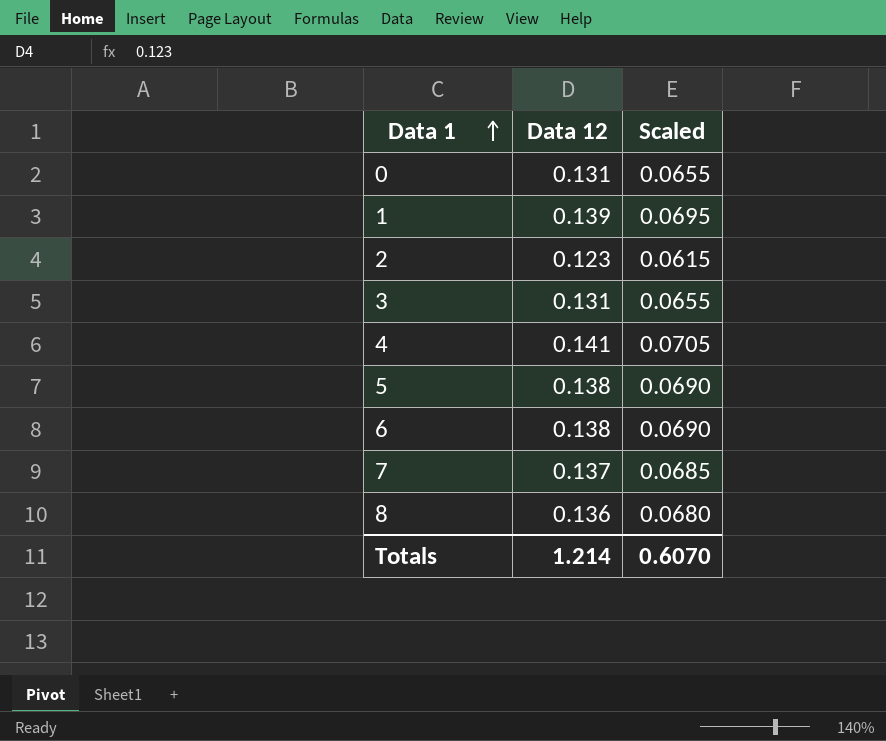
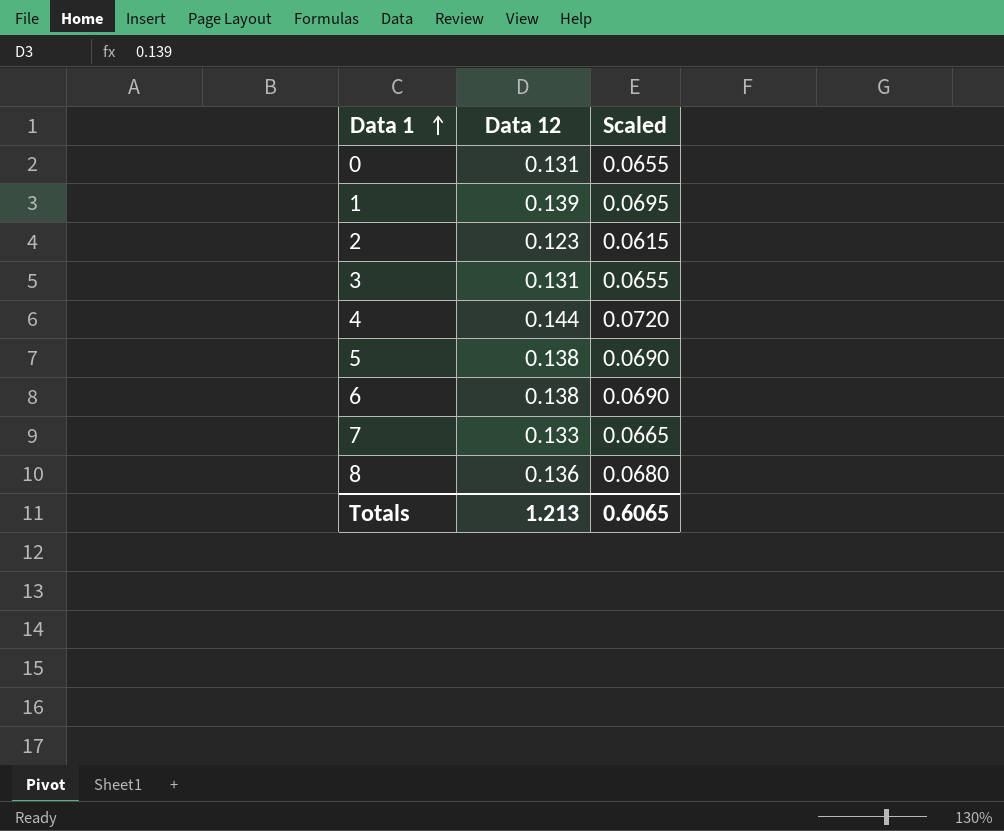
4 | Data 12: 0.141 -> 0.144
4 | Scaled: 0.0705 -> 0.0720
7 | Data 12: 0.137 -> 0.133
7 | Scaled: 0.0685 -> 0.0665
Totals | Data 12: 1.214 -> 1.213
Totals | Scaled: 0.6070 -> 0.6065

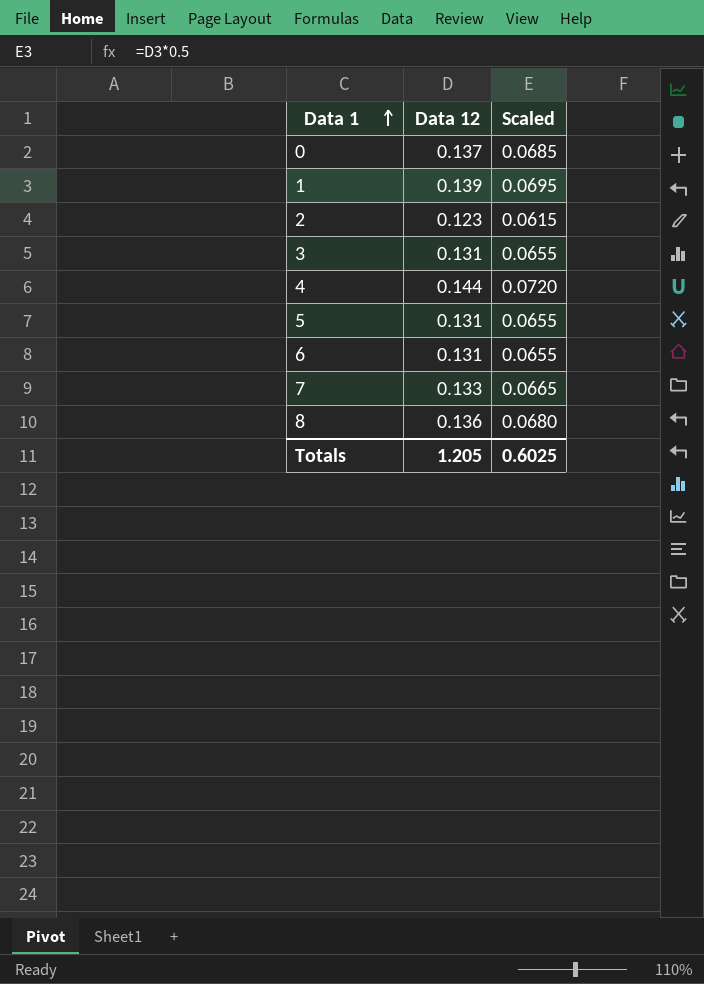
0 | Data 12: 0.131 -> 0.137
0 | Scaled: 0.0655 -> 0.0685
5 | Data 12: 0.138 -> 0.131
5 | Scaled: 0.0690 -> 0.0655
6 | Data 12: 0.138 -> 0.131
6 | Scaled: 0.0690 -> 0.0655
Totals | Data 12: 1.213 -> 1.205
Totals | Scaled: 0.6065 -> 0.6025

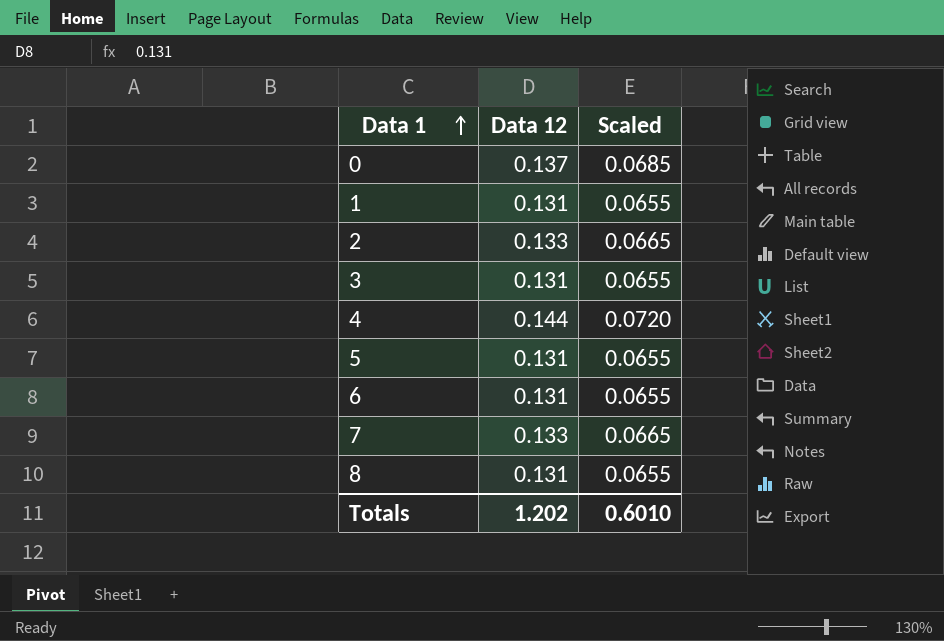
1 | Data 12: 0.139 -> 0.131
1 | Scaled: 0.0695 -> 0.0655
2 | Data 12: 0.123 -> 0.133
2 | Scaled: 0.0615 -> 0.0665
8 | Data 12: 0.136 -> 0.131
8 | Scaled: 0.0680 -> 0.0655
Totals | Data 12: 1.205 -> 1.202
Totals | Scaled: 0.6025 -> 0.6010

